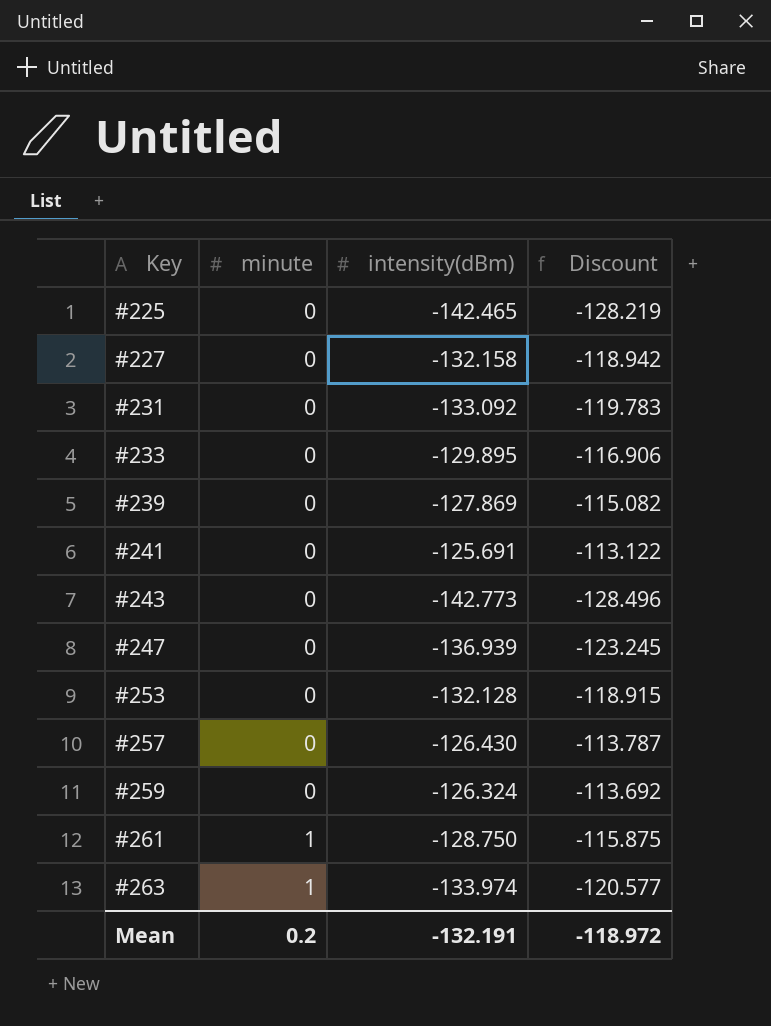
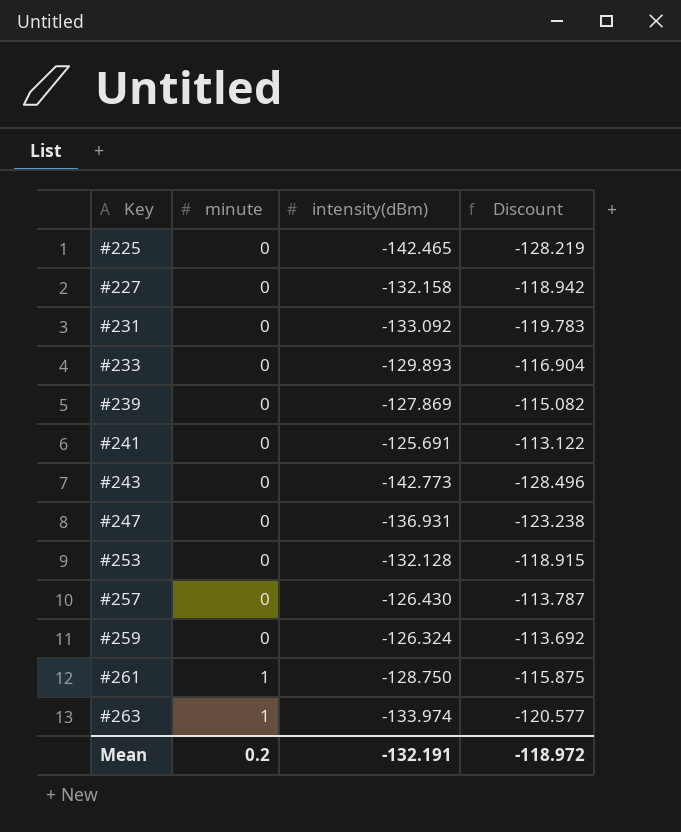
#233 | intensity(dBm): -129.895 -> -129.893
#233 | Discount: -116.906 -> -116.904
#247 | intensity(dBm): -136.939 -> -136.931
#247 | Discount: -123.245 -> -123.238

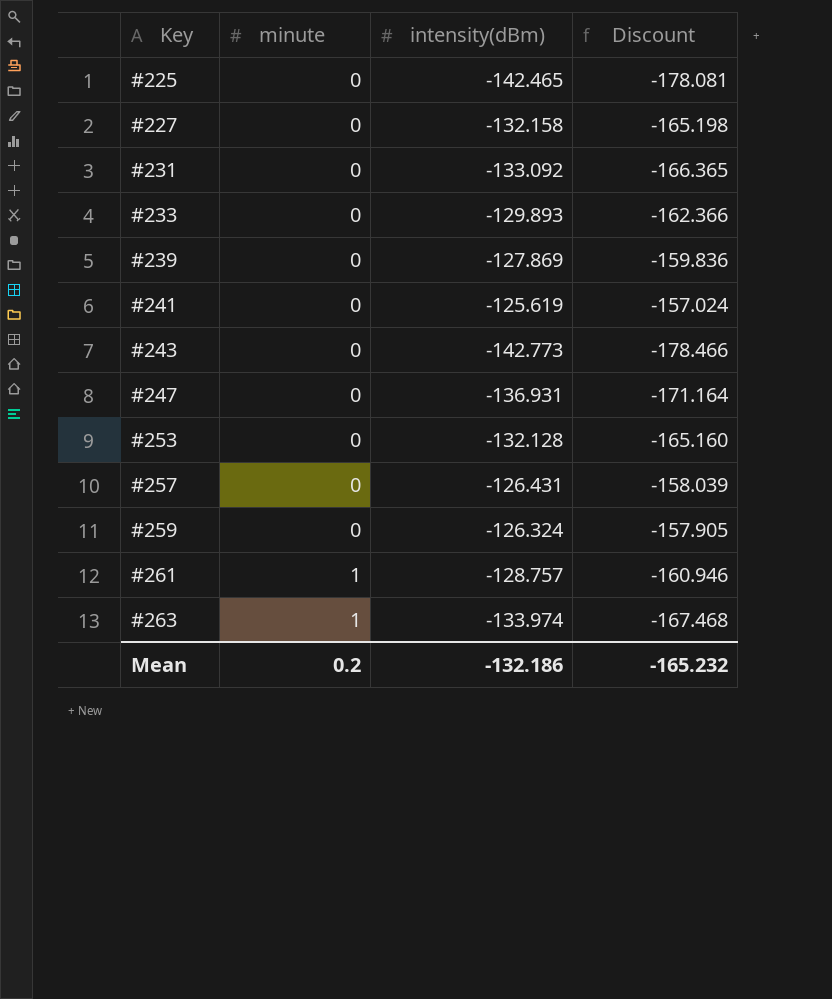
column Discount | formula: [intensity(dBm)] * 0.9 -> [intensity(dBm)] * 1.25
#241 | intensity(dBm): -125.691 -> -125.619
#257 | intensity(dBm): -126.430 -> -126.431
#261 | intensity(dBm): -128.750 -> -128.757
Mean | intensity(dBm): -132.191 -> -132.186
Mean | Discount: -118.972 -> -165.232

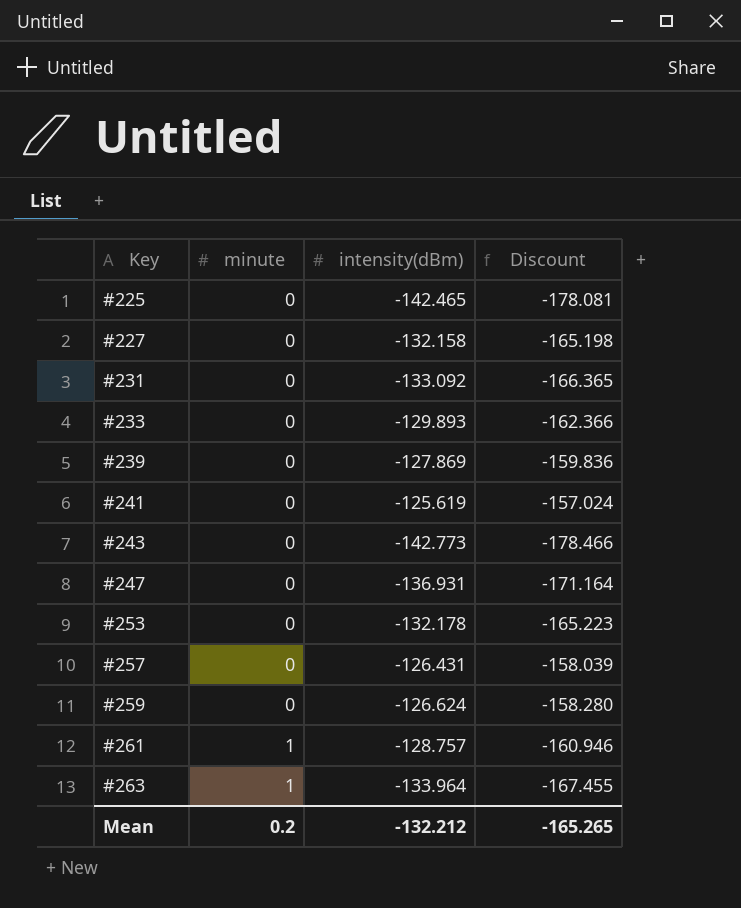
#253 | intensity(dBm): -132.128 -> -132.178
#253 | Discount: -165.160 -> -165.223
#259 | intensity(dBm): -126.324 -> -126.624
#259 | Discount: -157.905 -> -158.280
#263 | intensity(dBm): -133.974 -> -133.964
#263 | Discount: -167.468 -> -167.455
Mean | intensity(dBm): -132.186 -> -132.212
Mean | Discount: -165.232 -> -165.265

